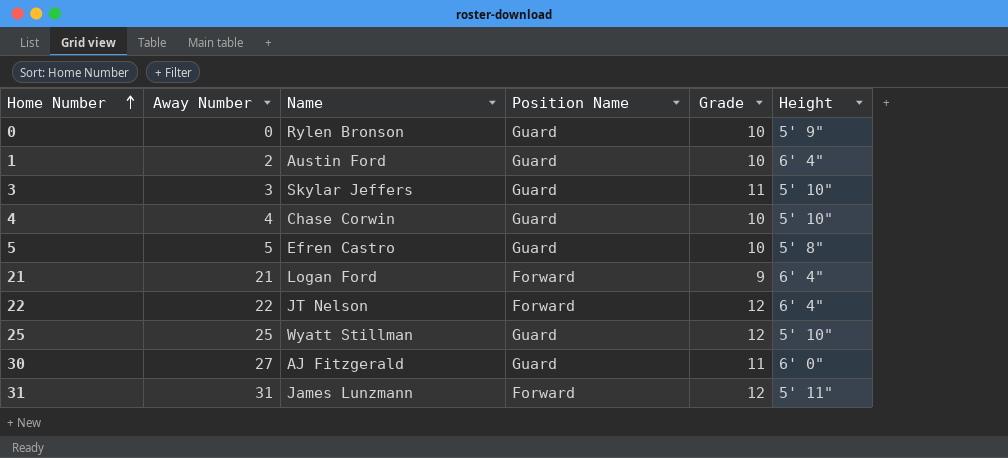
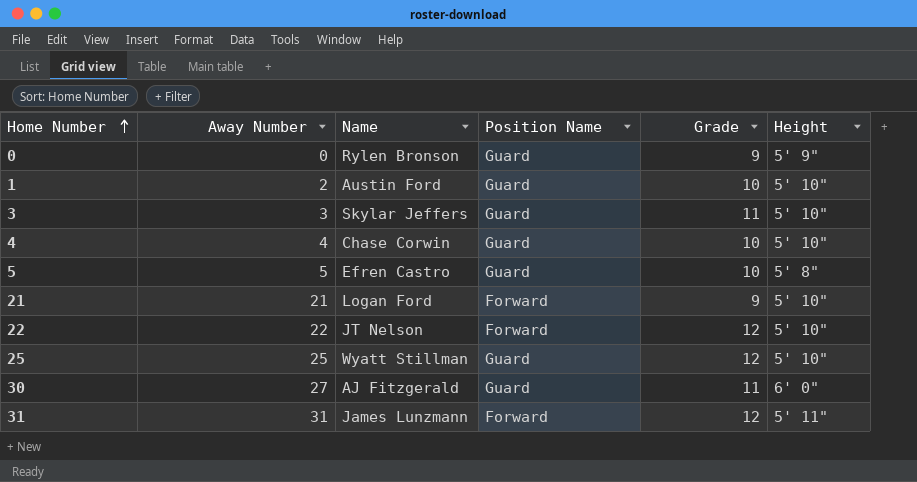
0 | Grade: 10 -> 9
1 | Height: 6' 4" -> 5' 10"
21 | Height: 6' 4" -> 5' 10"
22 | Height: 6' 4" -> 5' 10"

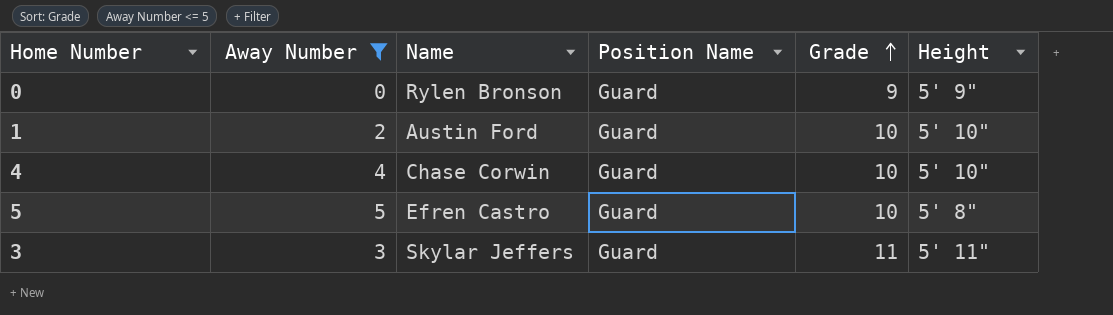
filter: none -> Away Number <= 5
row order: Home Number ascending -> Grade ascending
3 | Height: 5' 10" -> 5' 11"

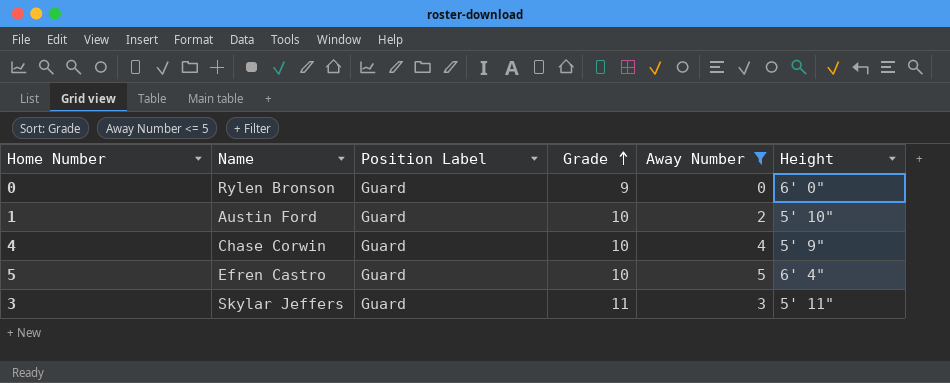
column name: Position Name -> Position Label
column Away Number | position: 2 -> 5
0 | Height: 5' 9" -> 6' 0"
4 | Height: 5' 10" -> 5' 9"
5 | Height: 5' 8" -> 6' 4"

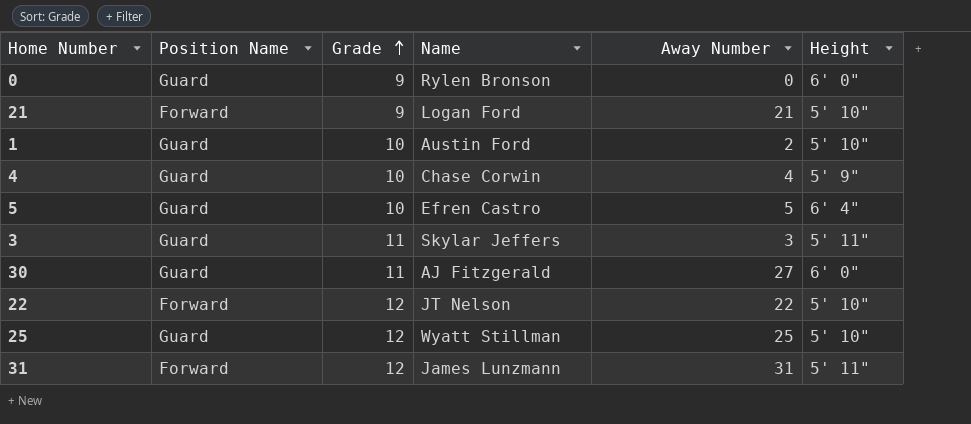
filter: Away Number <= 5 -> none
column name: Position Label -> Position Name
column Name | position: 2 -> 4

